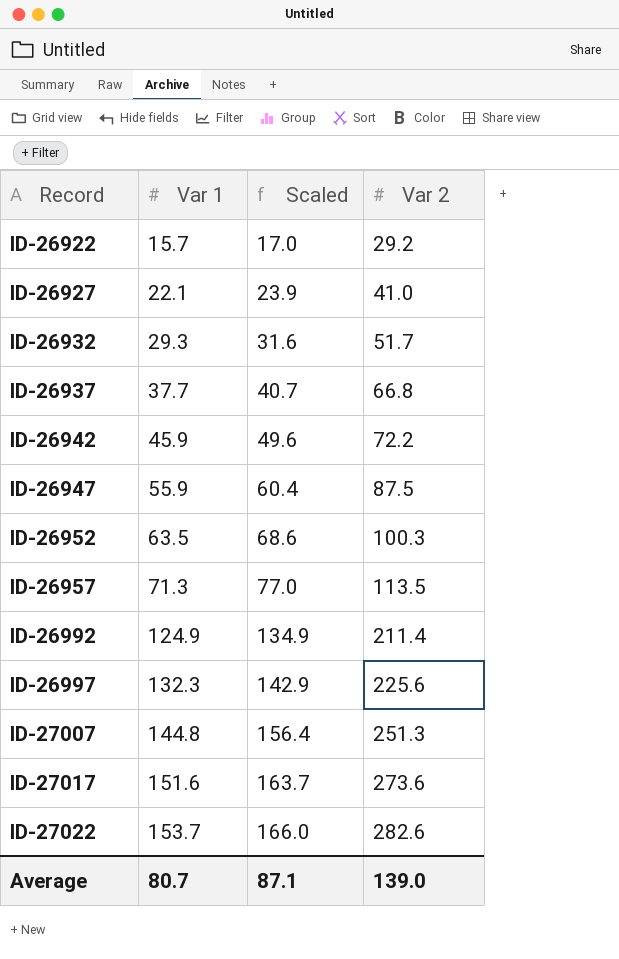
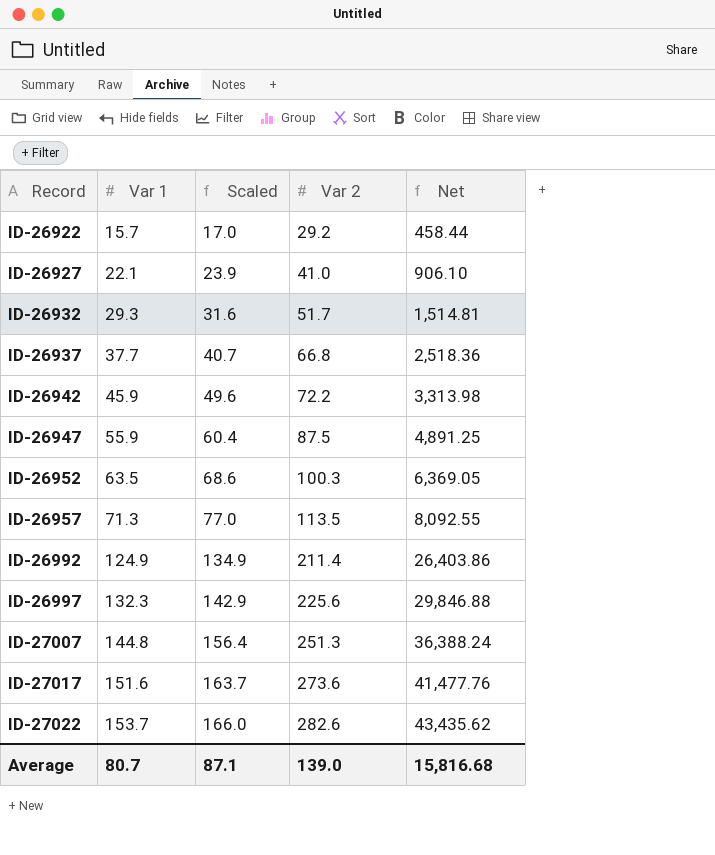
column Net | formula: none -> [Var 1] * [Var 2]

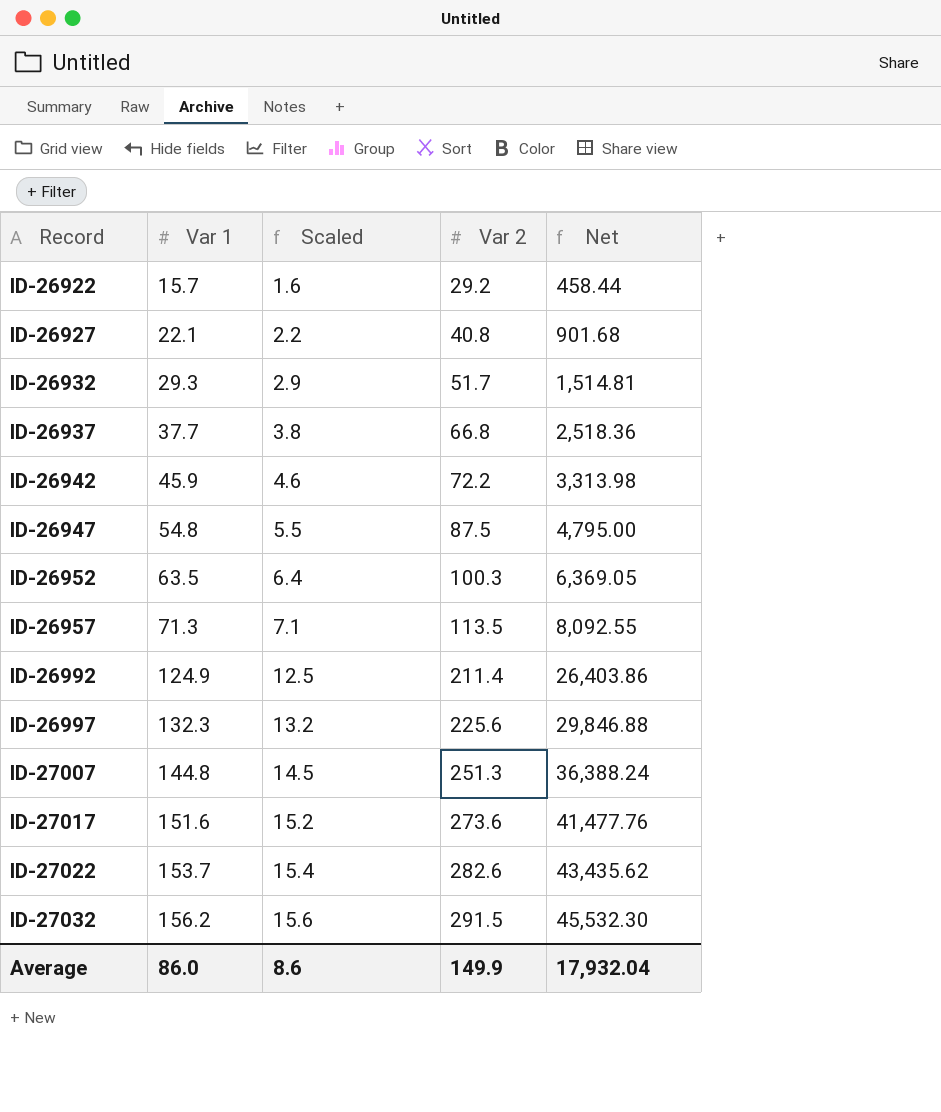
column Scaled | formula: [Var 1] * 1.08 -> [Var 1] * 0.1
ID-26927 | Var 2: 41.0 -> 40.8
ID-26927 | Net: 906.10 -> 901.68
ID-26947 | Var 1: 55.9 -> 54.8
ID-26947 | Net: 4,891.25 -> 4,795.00
row ID-27032: none -> 156.2 | 15.6 | 291.5 | 45,532.30
Average | Var 1: 80.7 -> 86.0
Average | Scaled: 87.1 -> 8.6
Average | Var 2: 139.0 -> 149.9
Average | Net: 15,816.68 -> 17,932.04

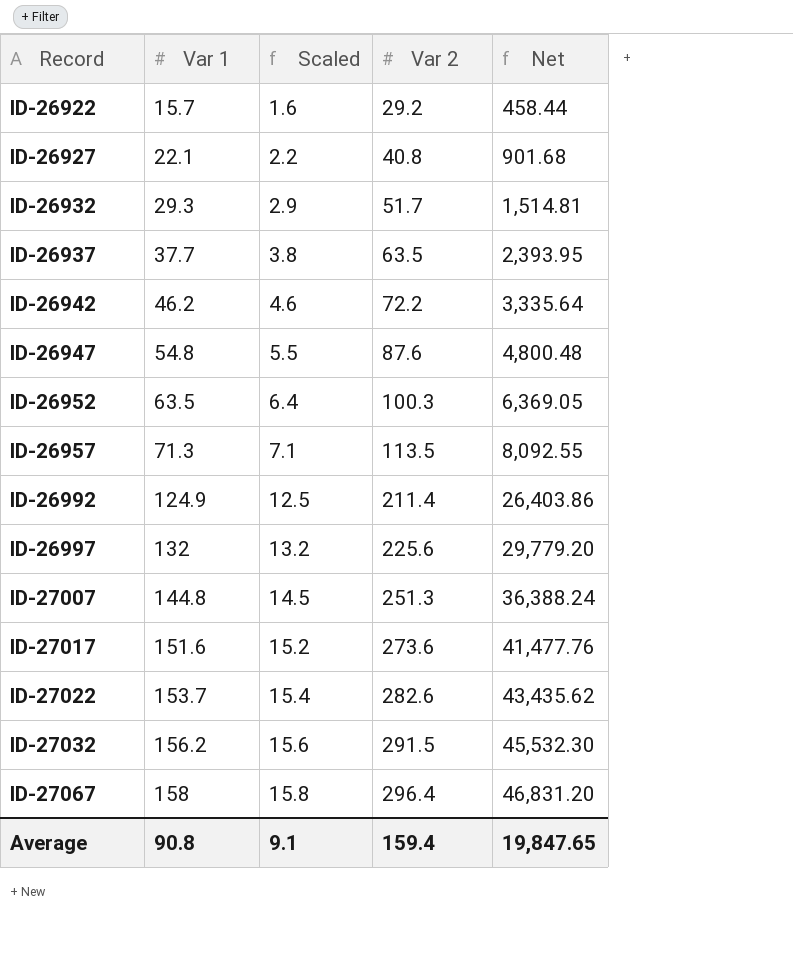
ID-26937 | Var 2: 66.8 -> 63.5
ID-26937 | Net: 2,518.36 -> 2,393.95
ID-26942 | Var 1: 45.9 -> 46.2
ID-26942 | Net: 3,313.98 -> 3,335.64
ID-26947 | Var 2: 87.5 -> 87.6
ID-26947 | Net: 4,795.00 -> 4,800.48
ID-26997 | Var 1: 132.3 -> 132
ID-26997 | Net: 29,846.88 -> 29,779.20
row ID-27067: none -> 158 | 15.8 | 296.4 | 46,831.20
Average | Var 1: 86.0 -> 90.8
Average | Scaled: 8.6 -> 9.1
Average | Var 2: 149.9 -> 159.4
Average | Net: 17,932.04 -> 19,847.65

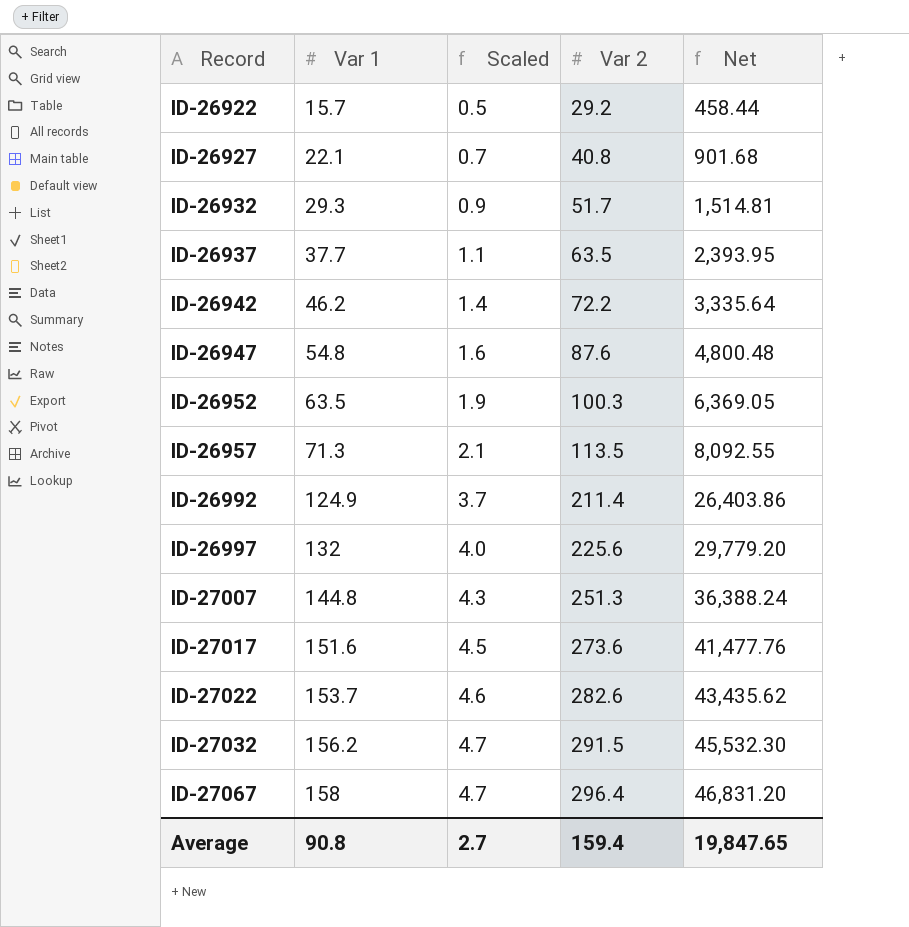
column Scaled | formula: [Var 1] * 0.1 -> [Var 1] * 0.03
Average | Scaled: 9.1 -> 2.7

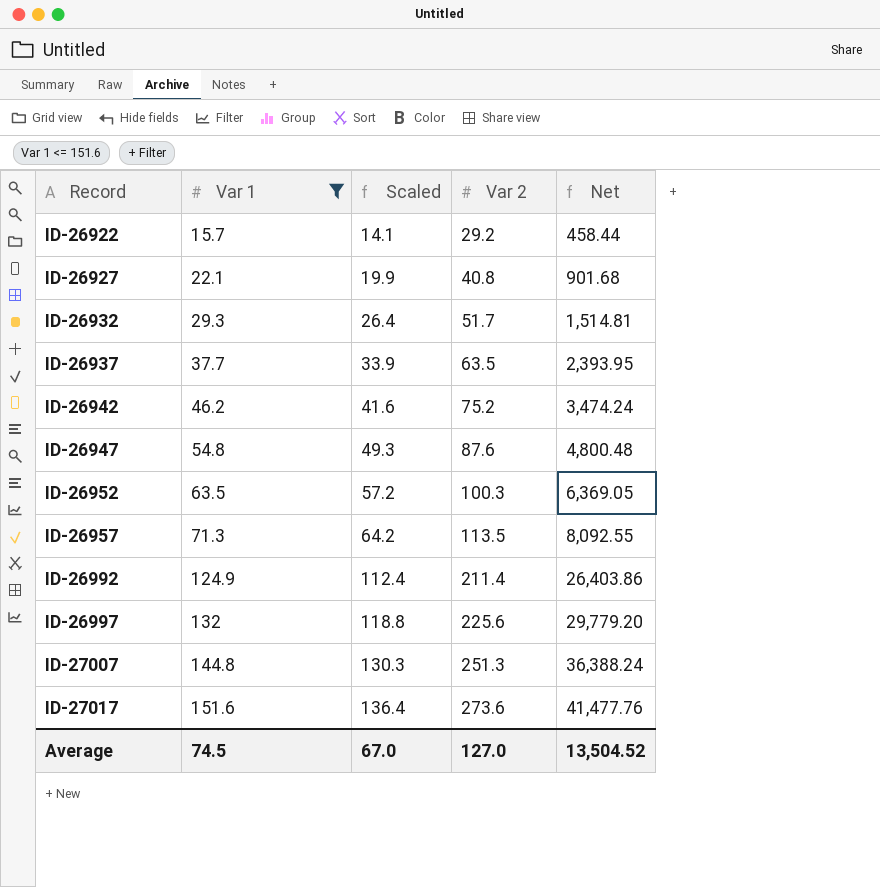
filter: none -> Var 1 <= 151.6
column Scaled | formula: [Var 1] * 0.03 -> [Var 1] * 0.9
ID-26942 | Var 2: 72.2 -> 75.2
ID-26942 | Net: 3,335.64 -> 3,474.24
Average | Var 1: 90.8 -> 74.5
Average | Scaled: 2.7 -> 67.0
Average | Var 2: 159.4 -> 127.0
Average | Net: 19,847.65 -> 13,504.52

